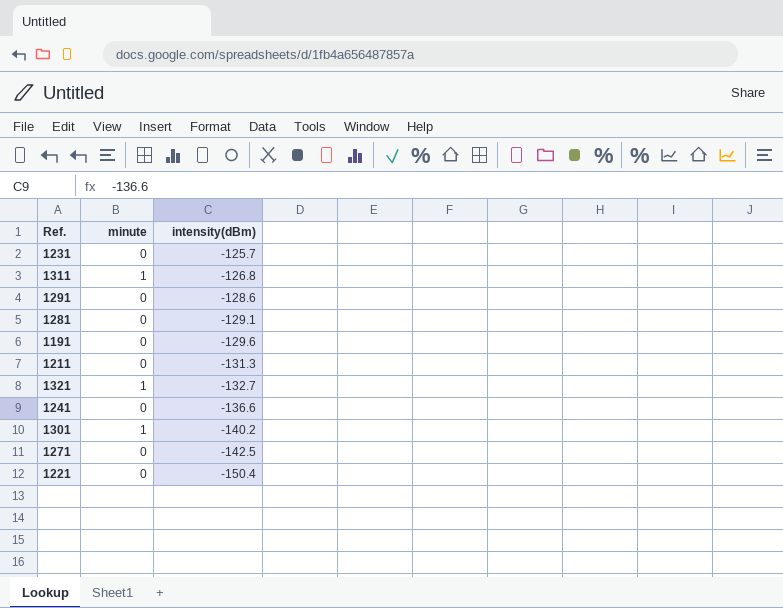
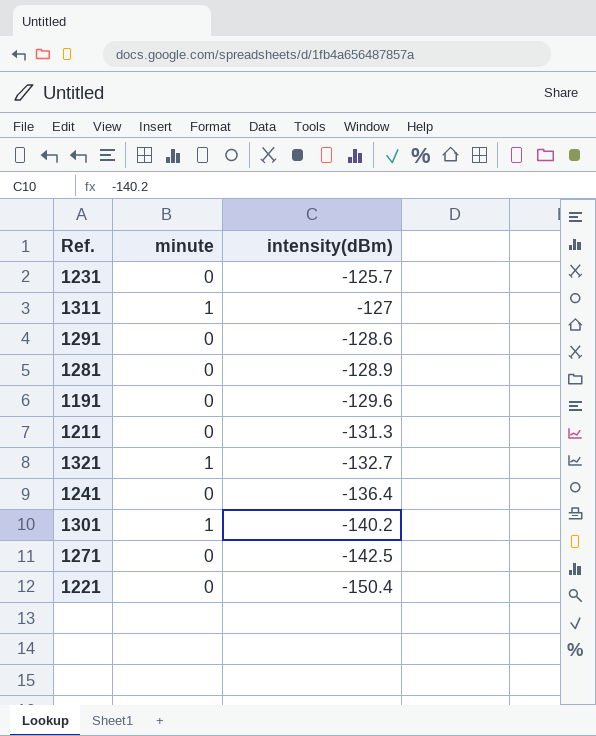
1311 | intensity(dBm): -126.8 -> -127
1281 | intensity(dBm): -129.1 -> -128.9
1241 | intensity(dBm): -136.6 -> -136.4

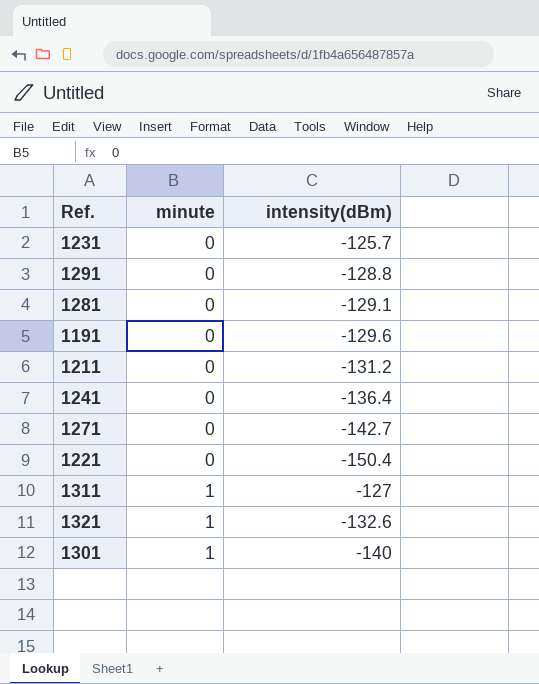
row order: intensity(dBm) descending -> minute ascending
1291 | intensity(dBm): -128.6 -> -128.8
1281 | intensity(dBm): -128.9 -> -129.1
1211 | intensity(dBm): -131.3 -> -131.2
1271 | intensity(dBm): -142.5 -> -142.7
1321 | intensity(dBm): -132.7 -> -132.6
1301 | intensity(dBm): -140.2 -> -140

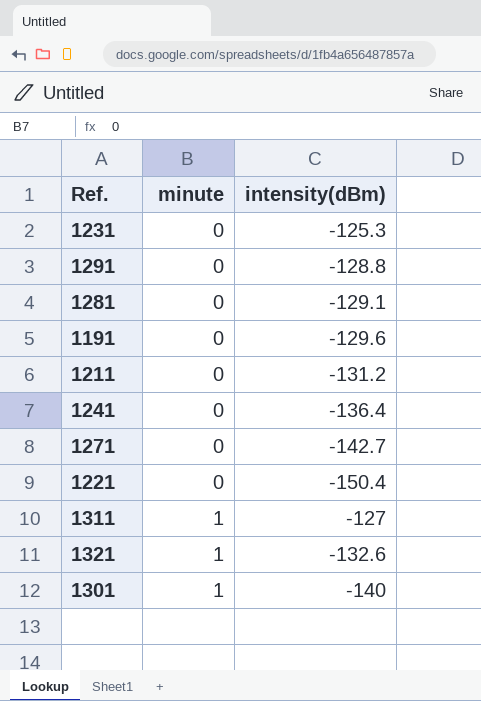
1231 | intensity(dBm): -125.7 -> -125.3

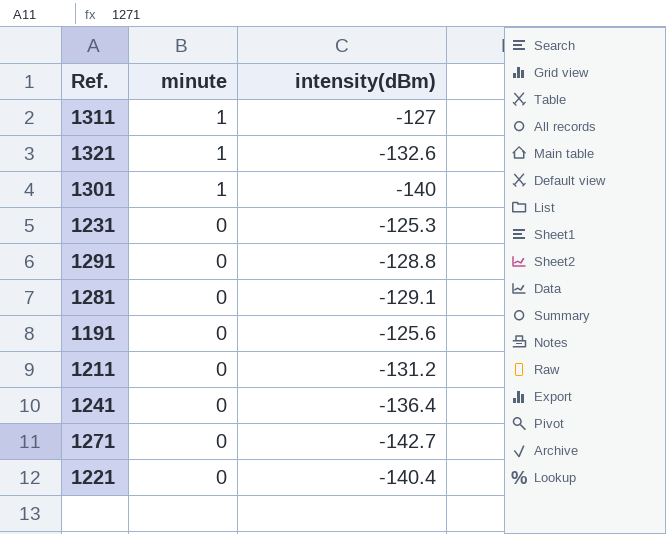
row order: minute ascending -> minute descending
1191 | intensity(dBm): -129.6 -> -125.6
1221 | intensity(dBm): -150.4 -> -140.4

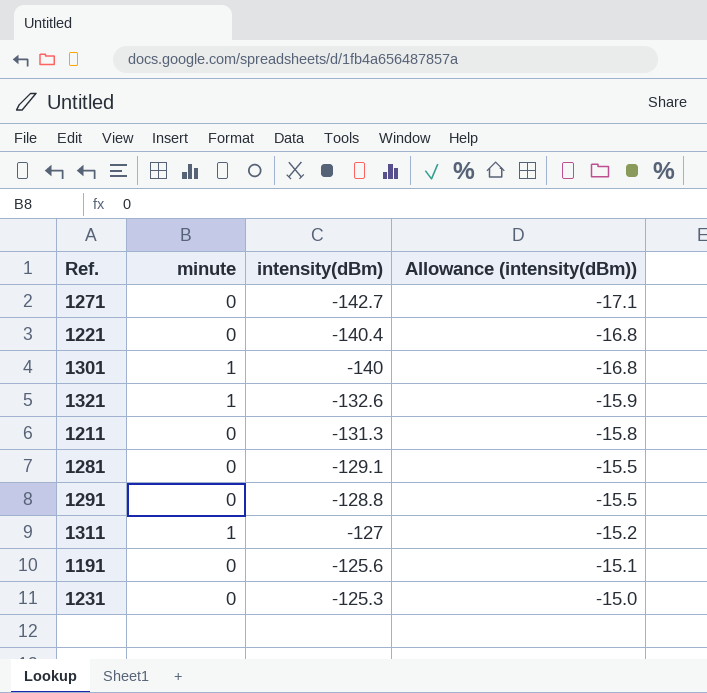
row order: minute descending -> intensity(dBm) ascending
column Allowance (intensity(dBm)) | formula: none -> [intensity(dBm)] * 0.12
row 1241: 0 | -136.4 -> none
1211 | intensity(dBm): -131.2 -> -131.3

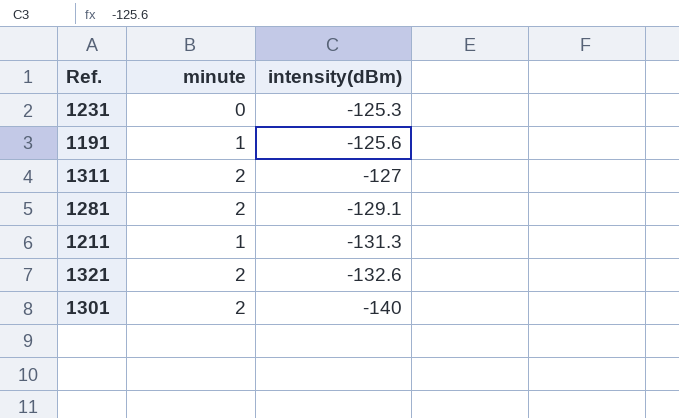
row order: intensity(dBm) ascending -> intensity(dBm) descending
column Allowance (intensity(dBm)) | formula: [intensity(dBm)] * 0.12 -> none
row 1271: 0 | -142.7 | -17.1 -> none
row 1221: 0 | -140.4 | -16.8 -> none
row 1291: 0 | -128.8 | -15.5 -> none
1191 | minute: 0 -> 1
1311 | minute: 1 -> 2
1281 | minute: 0 -> 2
1211 | minute: 0 -> 1
1321 | minute: 1 -> 2
1301 | minute: 1 -> 2

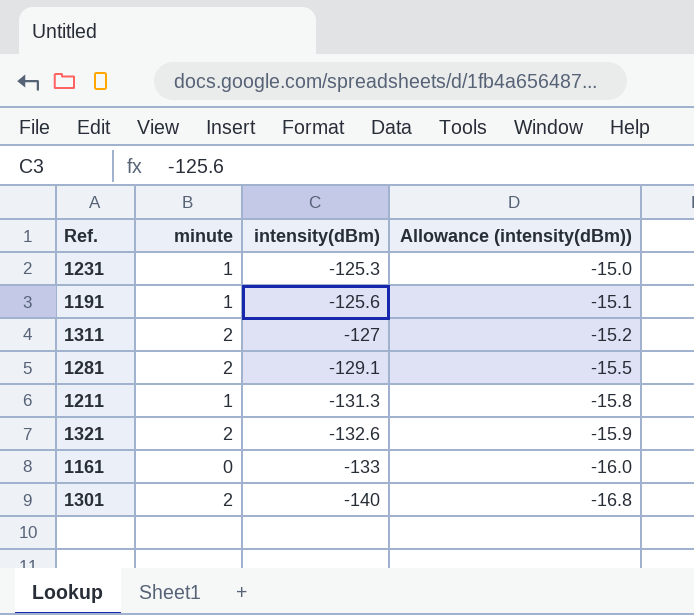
column Allowance (intensity(dBm)) | formula: none -> [intensity(dBm)] * 0.12
1231 | minute: 0 -> 1
row 1161: none -> 0 | -133 | -16.0

